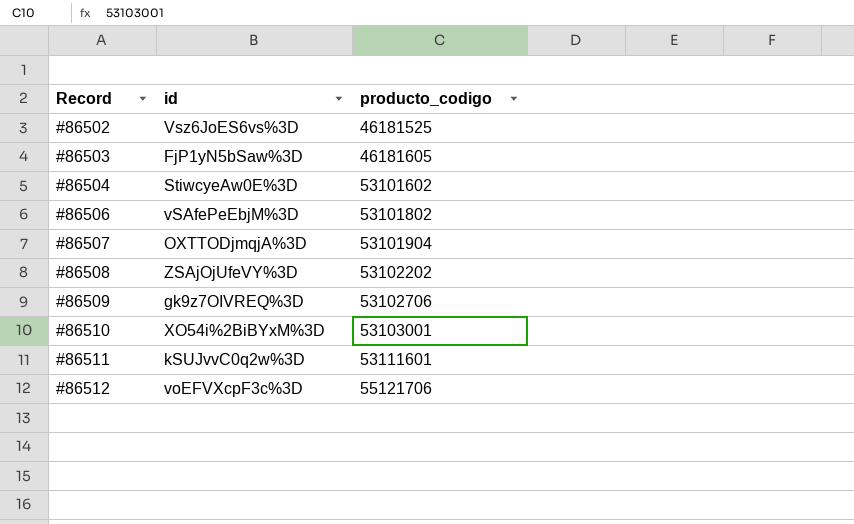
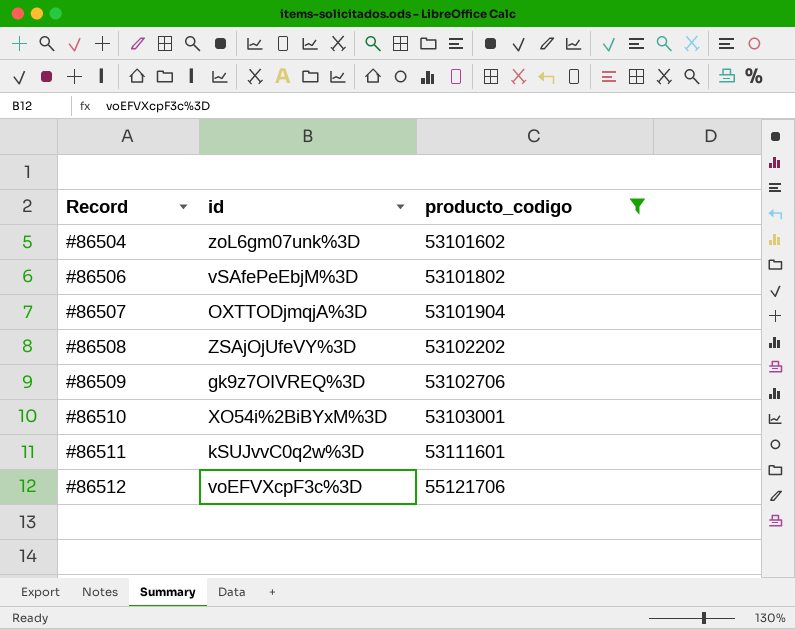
filter: none -> producto_codigo >= 53101602
#86504 | id: StiwcyeAw0E%3D -> zoL6gm07unk%3D

